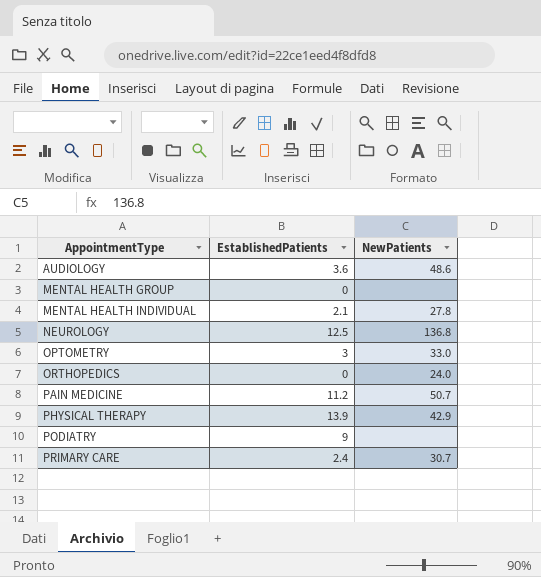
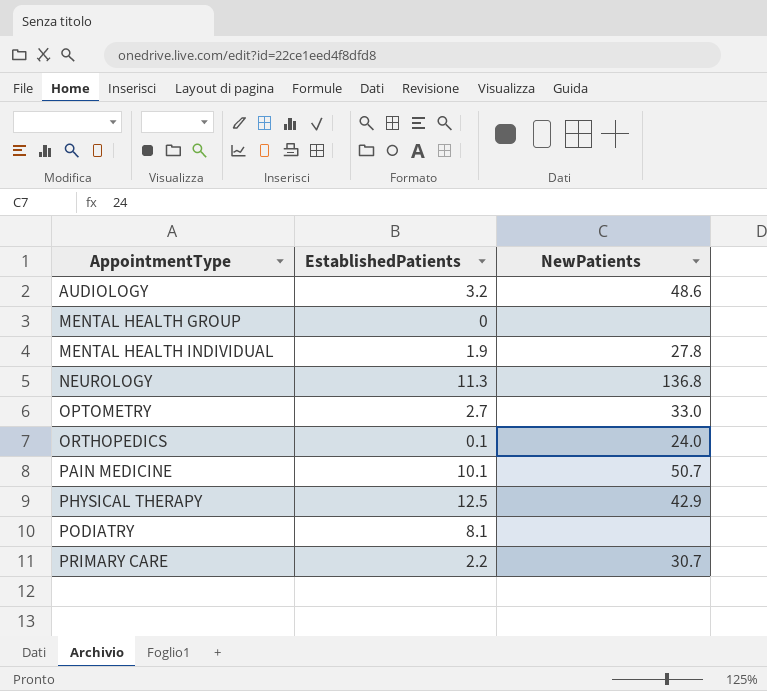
AUDIOLOGY | EstablishedPatients: 3.6 -> 3.2
MENTAL HEALTH INDIVIDUAL | EstablishedPatients: 2.1 -> 1.9
NEUROLOGY | EstablishedPatients: 12.5 -> 11.3
OPTOMETRY | EstablishedPatients: 3 -> 2.7
ORTHOPEDICS | EstablishedPatients: 0 -> 0.1
PAIN MEDICINE | EstablishedPatients: 11.2 -> 10.1
PHYSICAL THERAPY | EstablishedPatients: 13.9 -> 12.5
PODIATRY | EstablishedPatients: 9 -> 8.1
PRIMARY CARE | EstablishedPatients: 2.4 -> 2.2

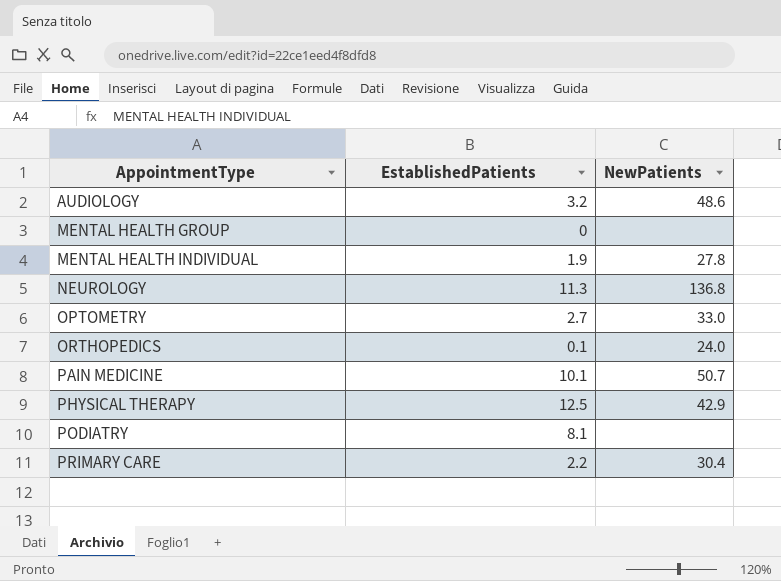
PRIMARY CARE | NewPatients: 30.7 -> 30.4

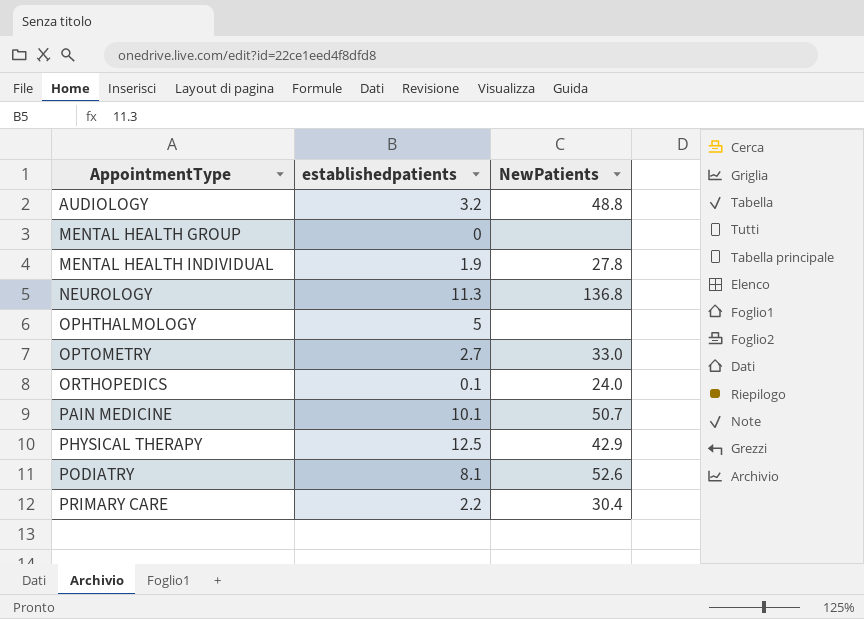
column name: EstablishedPatients -> establishedpatients
AUDIOLOGY | NewPatients: 48.6 -> 48.8
row OPHTHALMOLOGY: none -> 5 | none
PODIATRY | NewPatients: none -> 52.6

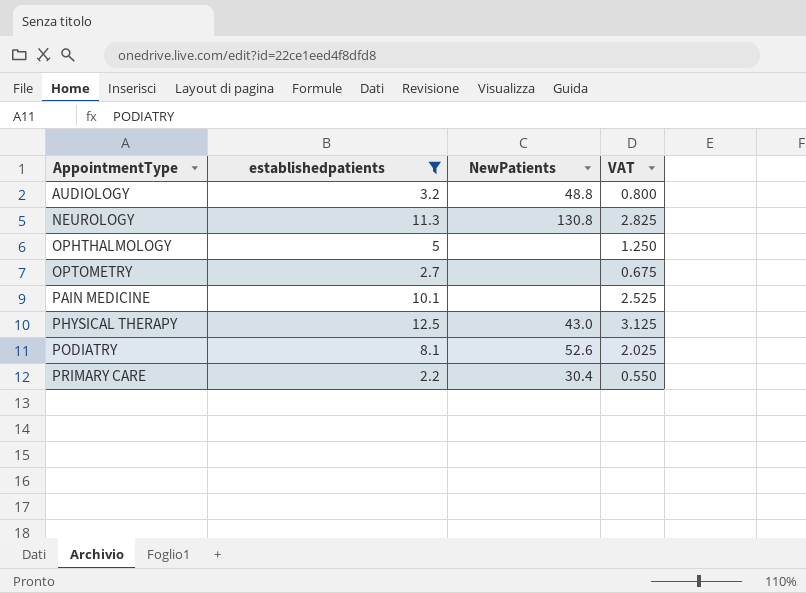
filter: none -> establishedpatients >= 2.2
column VAT | formula: none -> [establishedpatients] * 0.25
NEUROLOGY | NewPatients: 136.8 -> 130.8
OPTOMETRY | NewPatients: 33.0 -> none
PAIN MEDICINE | NewPatients: 50.7 -> none
PHYSICAL THERAPY | NewPatients: 42.9 -> 43.0

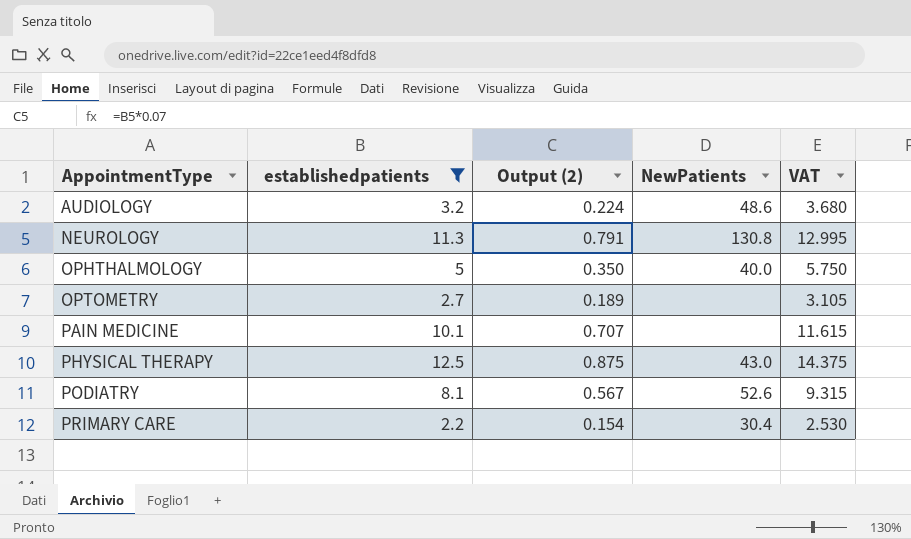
column Output (2) | formula: none -> [establishedpatients] * 0.07
column VAT | formula: [establishedpatients] * 0.25 -> [establishedpatients] * 1.15
AUDIOLOGY | NewPatients: 48.8 -> 48.6
OPHTHALMOLOGY | NewPatients: none -> 40.0

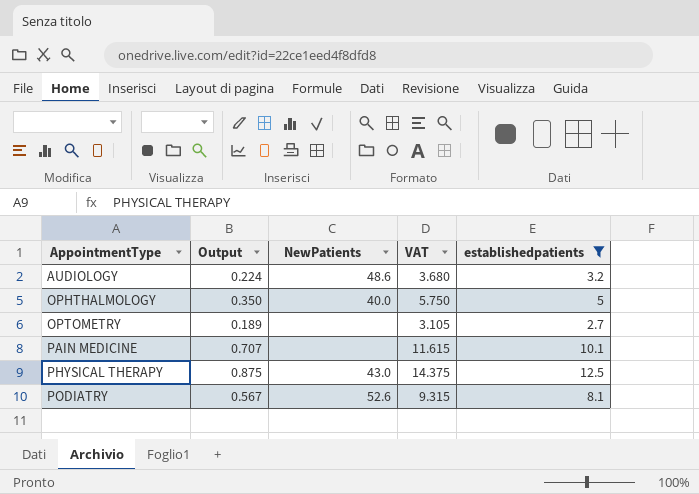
column name: Output (2) -> Output
column establishedpatients | position: 2 -> 5
row NEUROLOGY: 11.3 | 0.791 | 130.8 | 12.995 -> none
row PRIMARY CARE: 2.2 | 0.154 | 30.4 | 2.530 -> none

